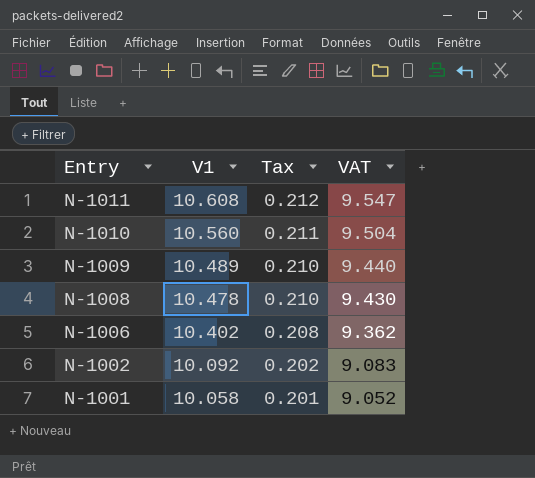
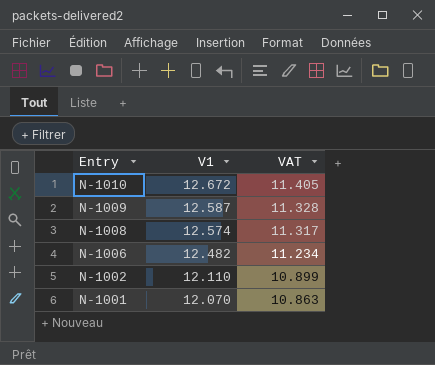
column Tax | formula: [V1] * 0.02 -> none
row N-1011: 10.608 | 0.212 | 9.547 -> none
N-1010 | V1: 10.560 -> 12.672
N-1010 | VAT: 9.504 -> 11.405
N-1009 | V1: 10.489 -> 12.587
N-1009 | VAT: 9.440 -> 11.328
N-1008 | V1: 10.478 -> 12.574
N-1008 | VAT: 9.430 -> 11.317
N-1006 | V1: 10.402 -> 12.482
N-1006 | VAT: 9.362 -> 11.234
N-1002 | V1: 10.092 -> 12.110
N-1002 | VAT: 9.083 -> 10.899
N-1001 | V1: 10.058 -> 12.070
N-1001 | VAT: 9.052 -> 10.863

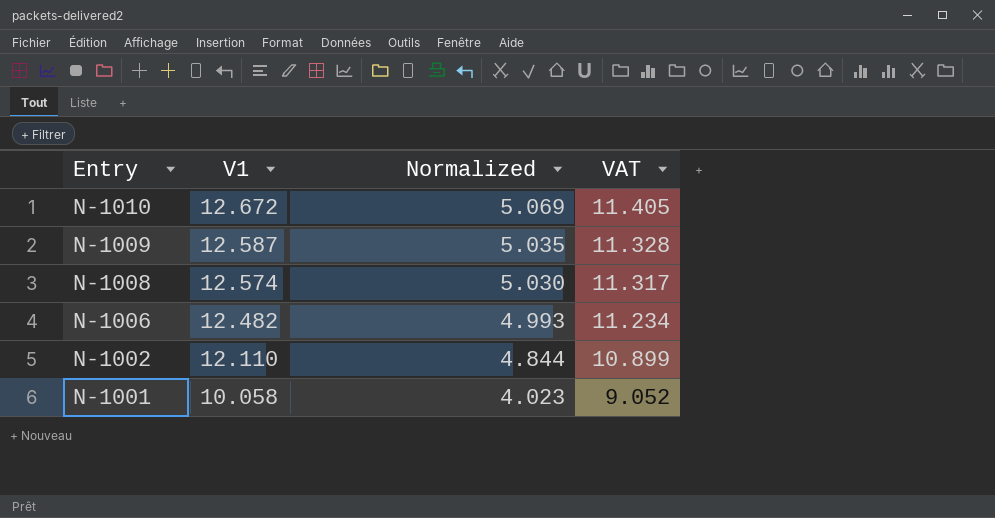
column Normalized | formula: none -> [V1] * 0.4
N-1001 | V1: 12.070 -> 10.058
N-1001 | VAT: 10.863 -> 9.052

